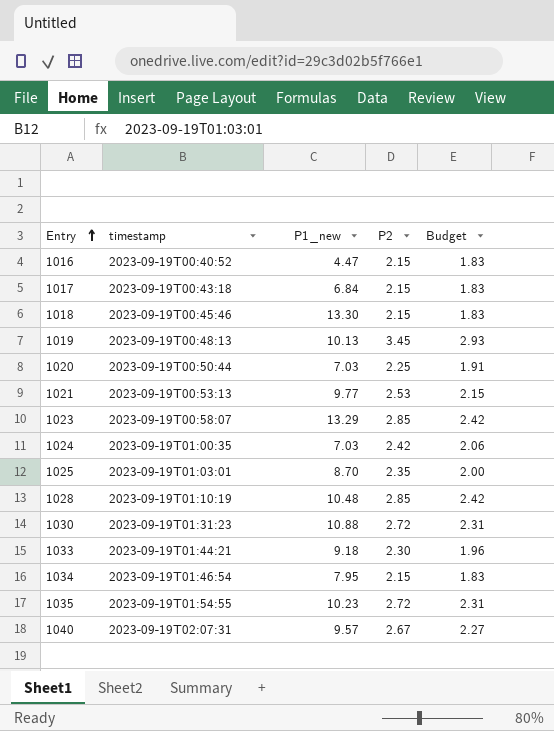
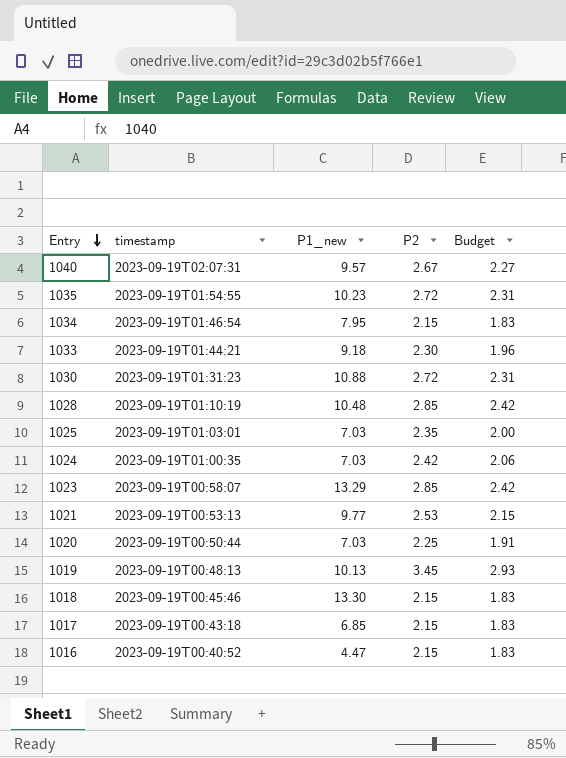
row order: Entry ascending -> Entry descending
1025 | P1_new: 8.70 -> 7.03
1017 | P1_new: 6.84 -> 6.85

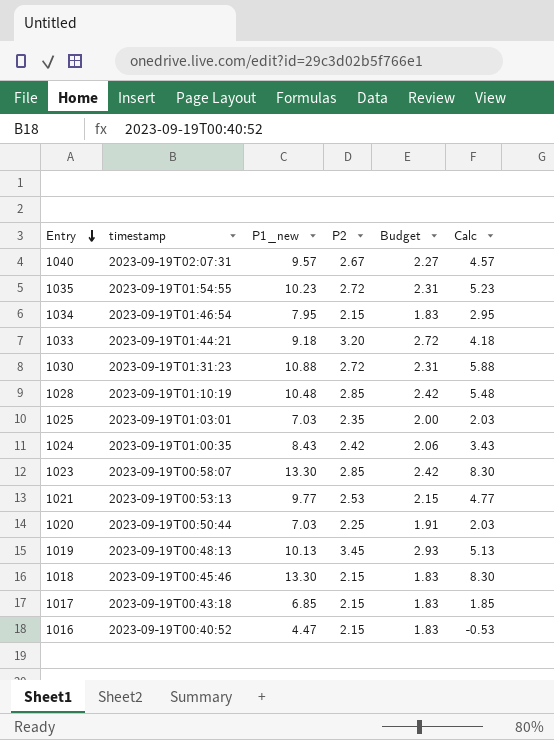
column Calc | formula: none -> [P1_new] - 5
1033 | P2: 2.30 -> 3.20
1033 | Budget: 1.96 -> 2.72
1024 | P1_new: 7.03 -> 8.43
1023 | P1_new: 13.29 -> 13.30

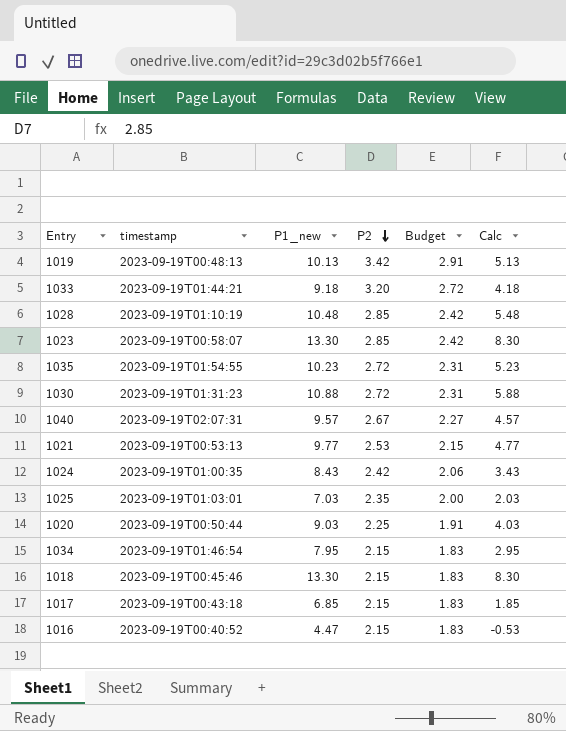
row order: Entry descending -> P2 descending
1019 | P2: 3.45 -> 3.42
1019 | Budget: 2.93 -> 2.91
1020 | P1_new: 7.03 -> 9.03
1020 | Calc: 2.03 -> 4.03

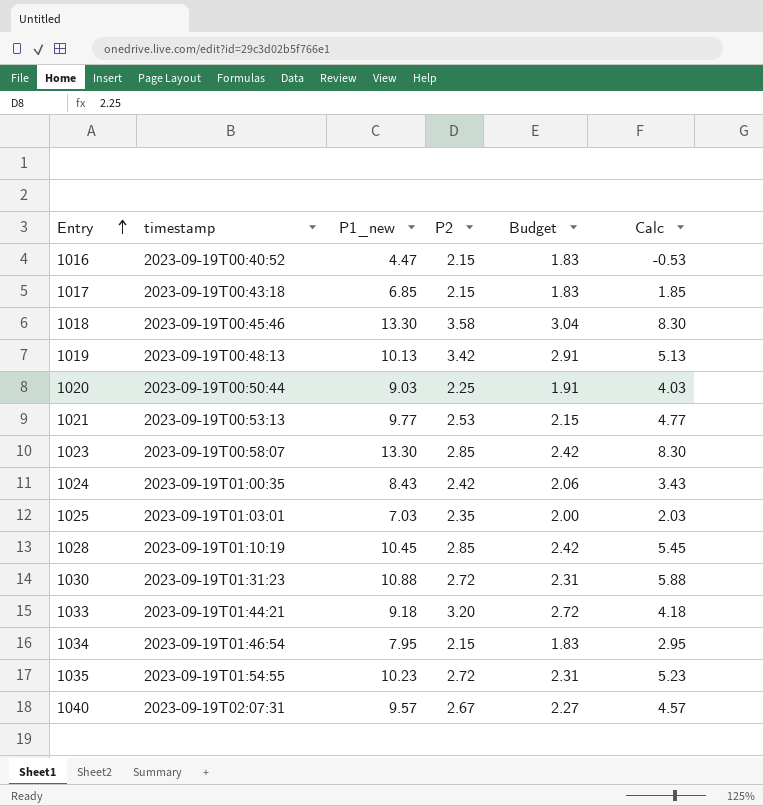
row order: P2 descending -> Entry ascending
1018 | P2: 2.15 -> 3.58
1018 | Budget: 1.83 -> 3.04
1028 | P1_new: 10.48 -> 10.45
1028 | Calc: 5.48 -> 5.45

